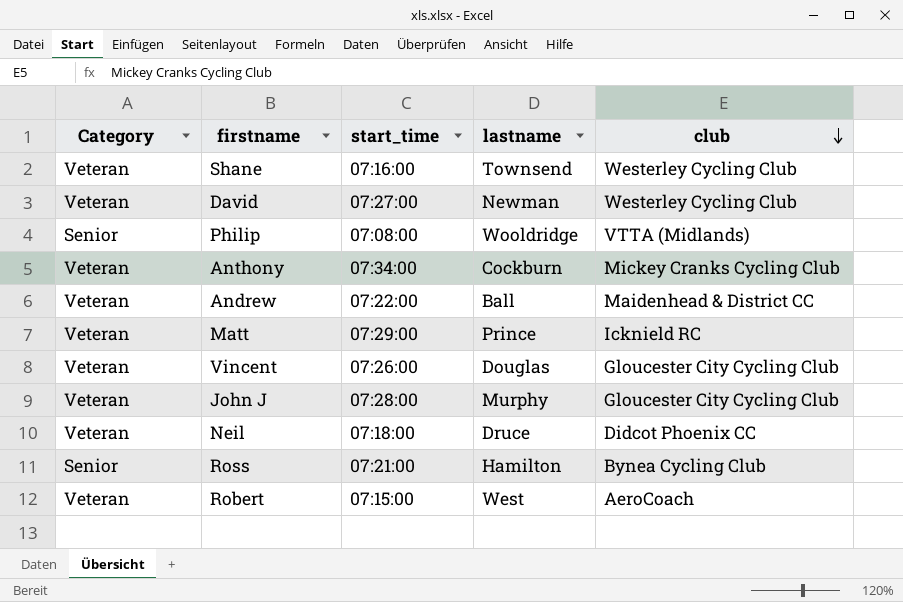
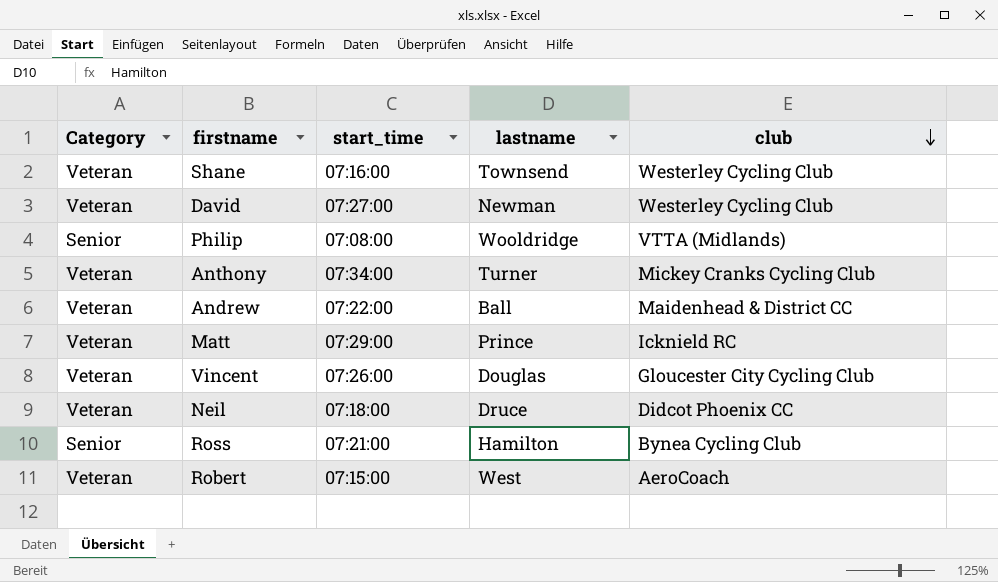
row John J: Veteran | 07:28:00 | Murphy | Gloucester City Cycling Club -> none
Anthony | lastname: Cockburn -> Turner

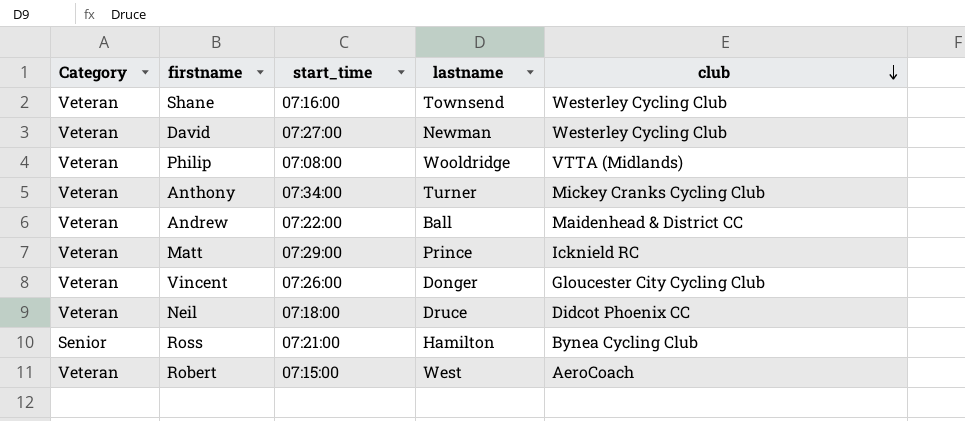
Philip | Category: Senior -> Veteran
Vincent | lastname: Douglas -> Donger

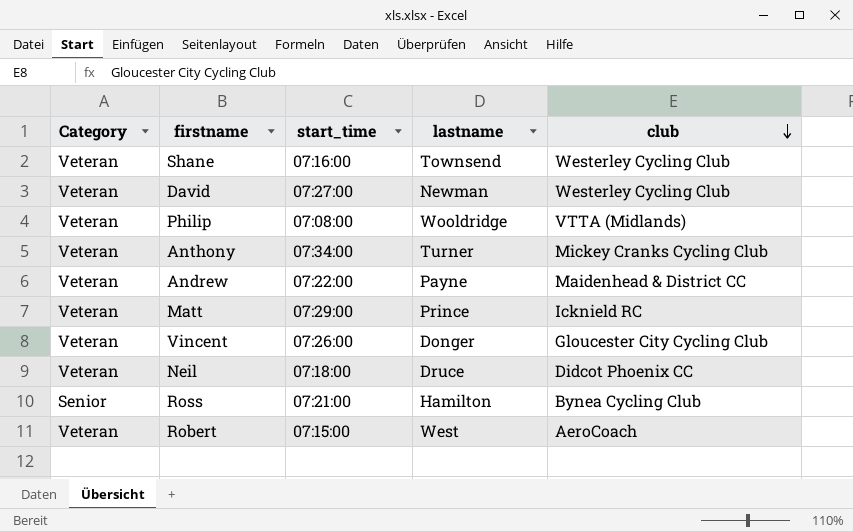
Andrew | lastname: Ball -> Payne

